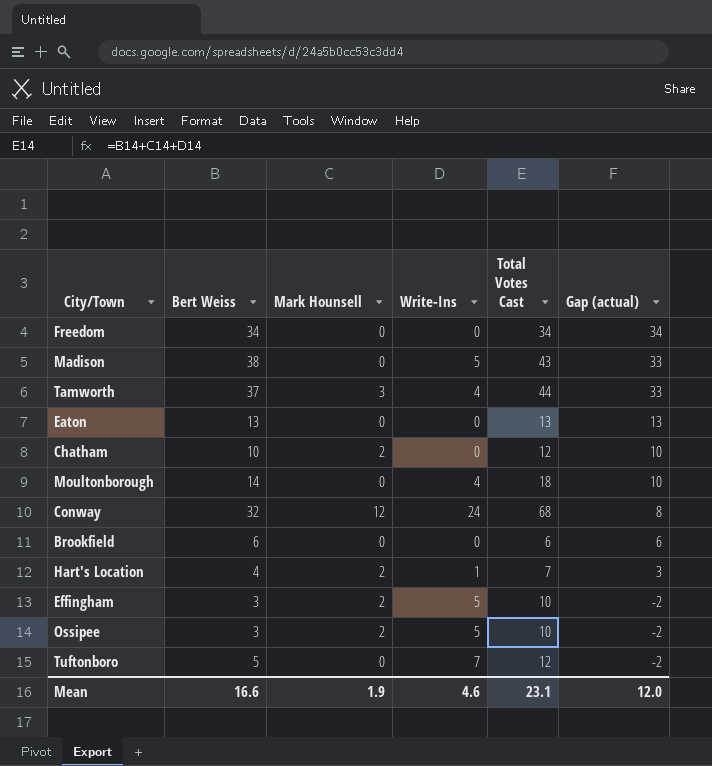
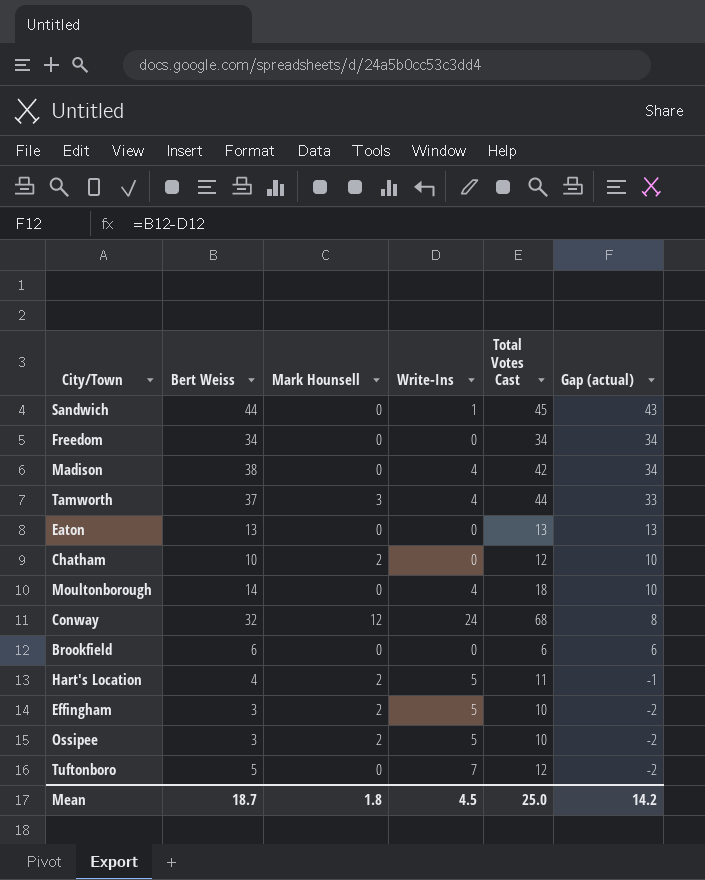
row Sandwich: none -> 44 | 0 | 1 | 45 | 43
Madison | Write-Ins: 5 -> 4
Madison | Total Votes Cast: 43 -> 42
Madison | Gap (actual): 33 -> 34
Hart's Location | Write-Ins: 1 -> 5
Hart's Location | Total Votes Cast: 7 -> 11
Hart's Location | Gap (actual): 3 -> -1
Mean | Bert Weiss: 16.6 -> 18.7
Mean | Mark Hounsell: 1.9 -> 1.8
Mean | Write-Ins: 4.6 -> 4.5
Mean | Total Votes Cast: 23.1 -> 25.0
Mean | Gap (actual): 12.0 -> 14.2

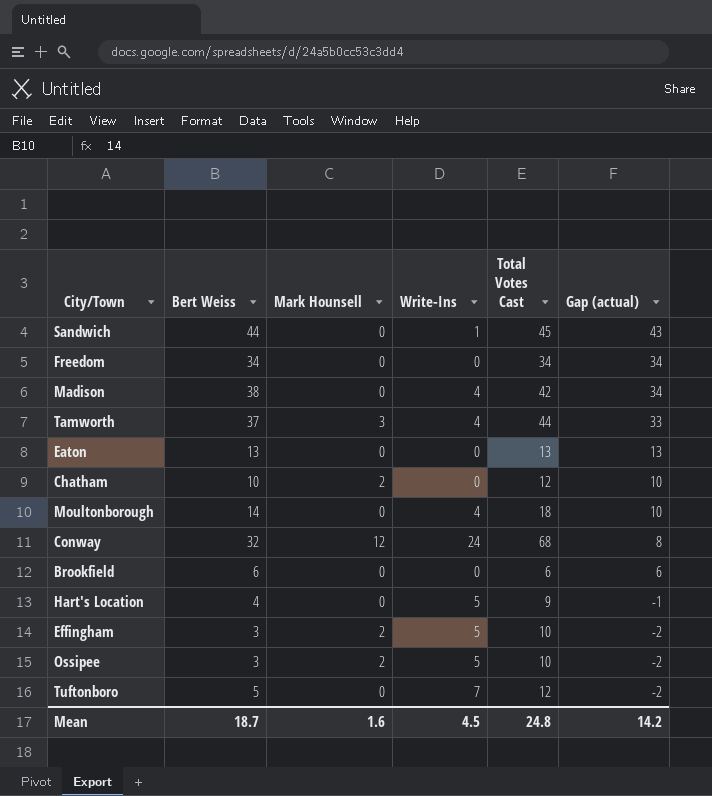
Hart's Location | Mark Hounsell: 2 -> 0
Hart's Location | Total Votes Cast: 11 -> 9
Mean | Mark Hounsell: 1.8 -> 1.6
Mean | Total Votes Cast: 25.0 -> 24.8

